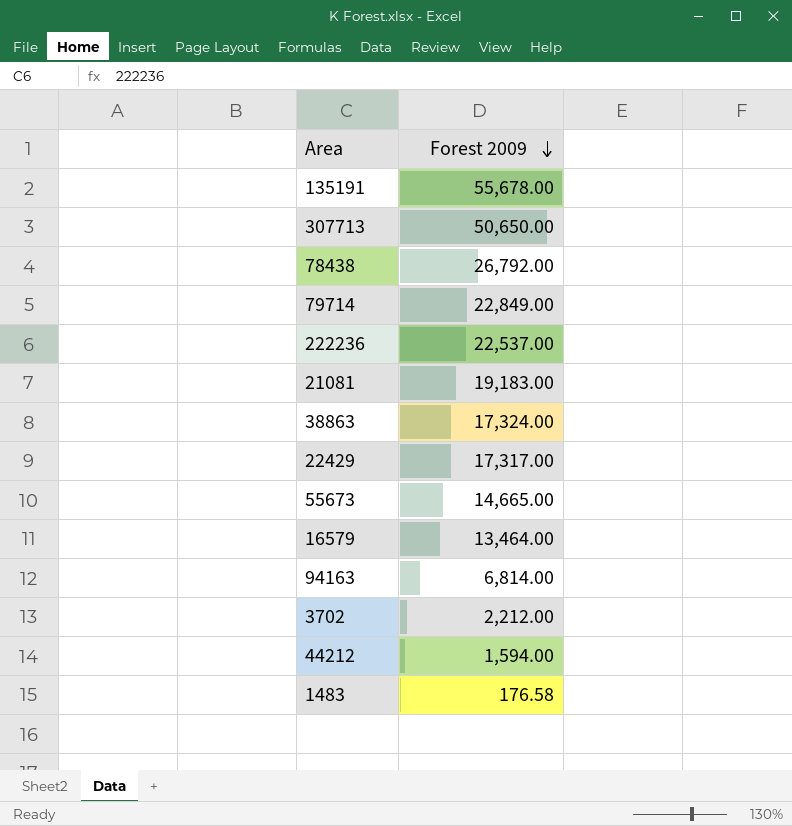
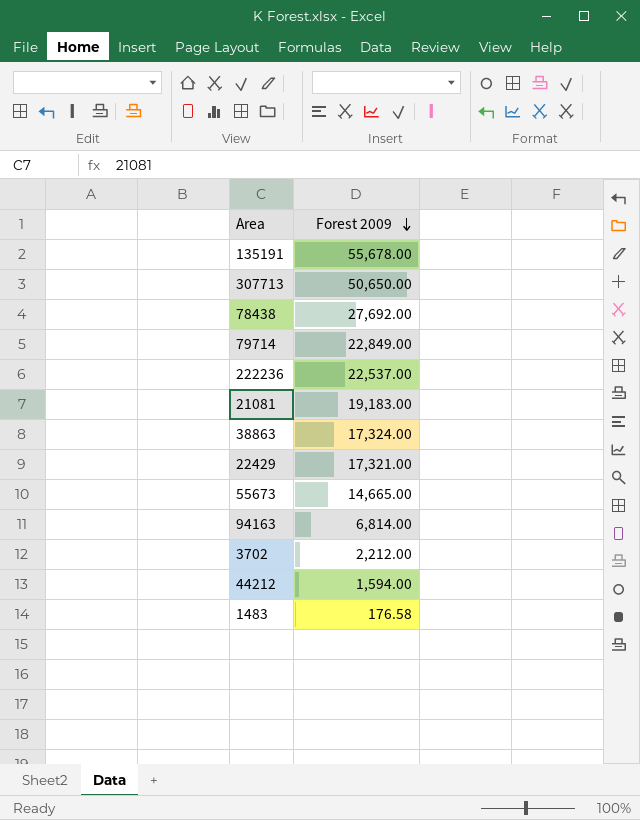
row 16579: 13,464.00 -> none
78438 | Forest 2009: 26,792.00 -> 27,692.00
22429 | Forest 2009: 17,317.00 -> 17,321.00

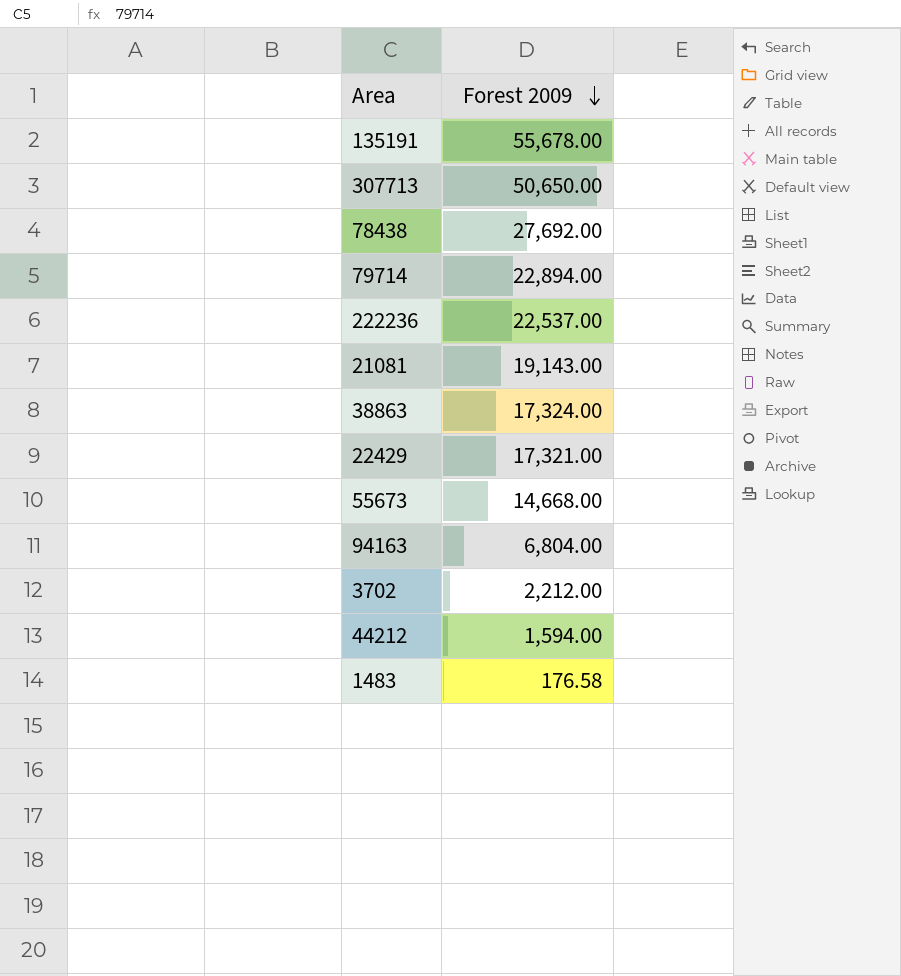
79714 | Forest 2009: 22,849.00 -> 22,894.00
21081 | Forest 2009: 19,183.00 -> 19,143.00
55673 | Forest 2009: 14,665.00 -> 14,668.00
94163 | Forest 2009: 6,814.00 -> 6,804.00

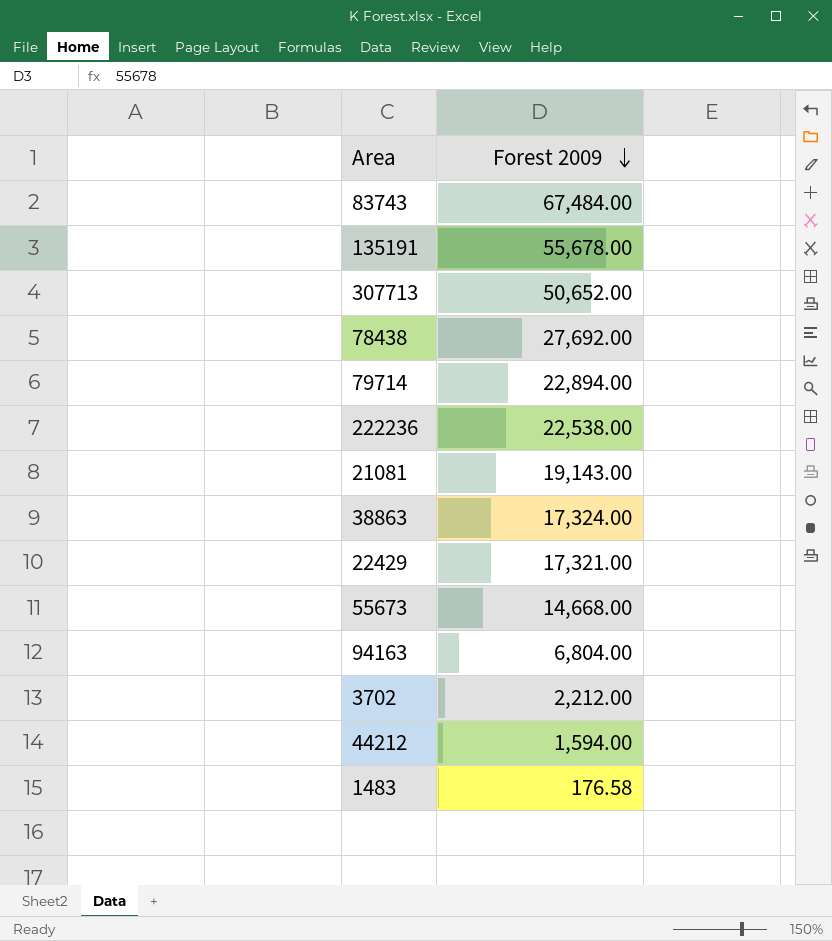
row 83743: none -> 67,484.00
307713 | Forest 2009: 50,650.00 -> 50,652.00
222236 | Forest 2009: 22,537.00 -> 22,538.00

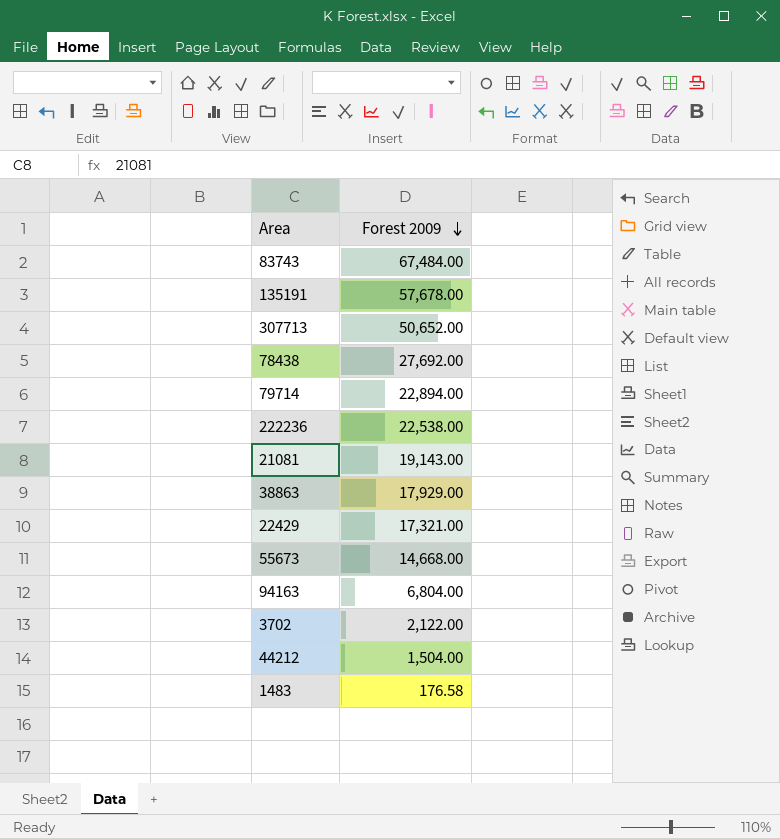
135191 | Forest 2009: 55,678.00 -> 57,678.00
38863 | Forest 2009: 17,324.00 -> 17,929.00
3702 | Forest 2009: 2,212.00 -> 2,122.00
44212 | Forest 2009: 1,594.00 -> 1,504.00

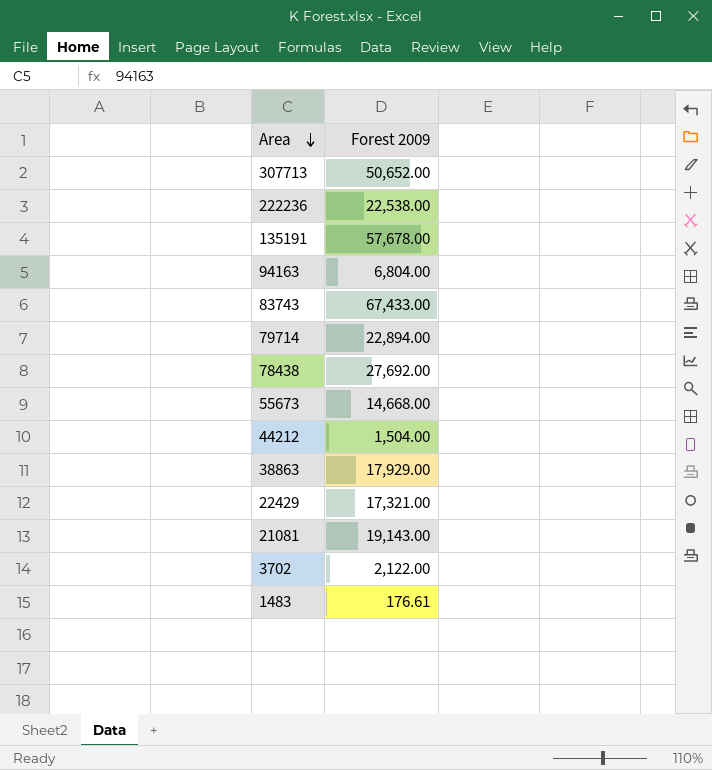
row order: Forest 2009 descending -> Area descending
83743 | Forest 2009: 67,484.00 -> 67,433.00
1483 | Forest 2009: 176.58 -> 176.61

